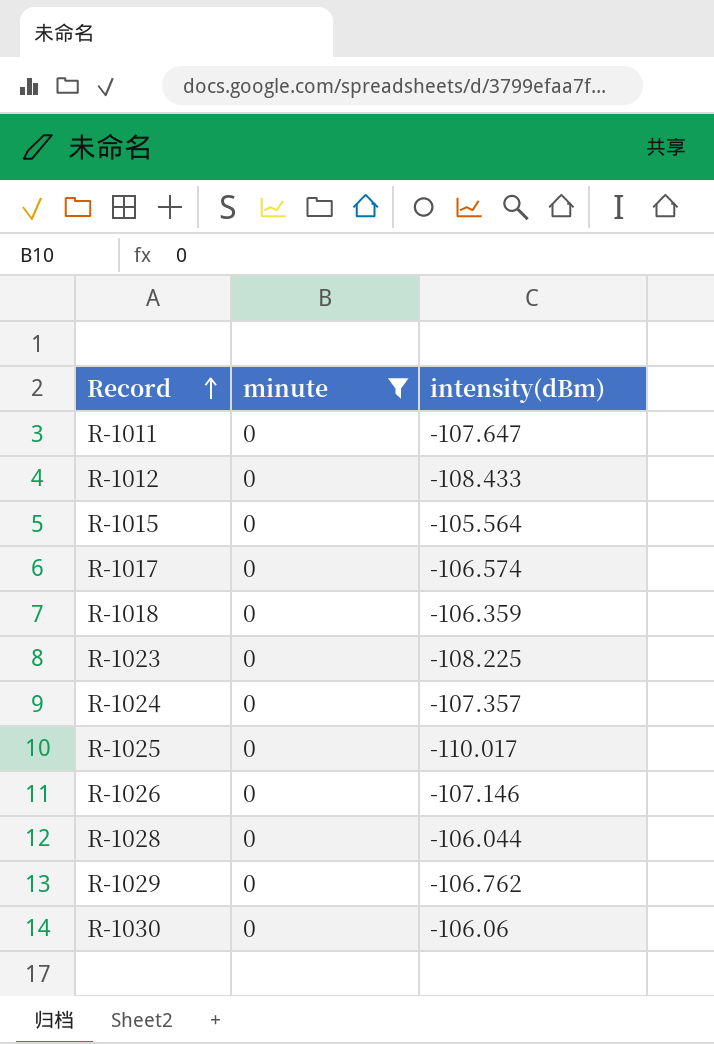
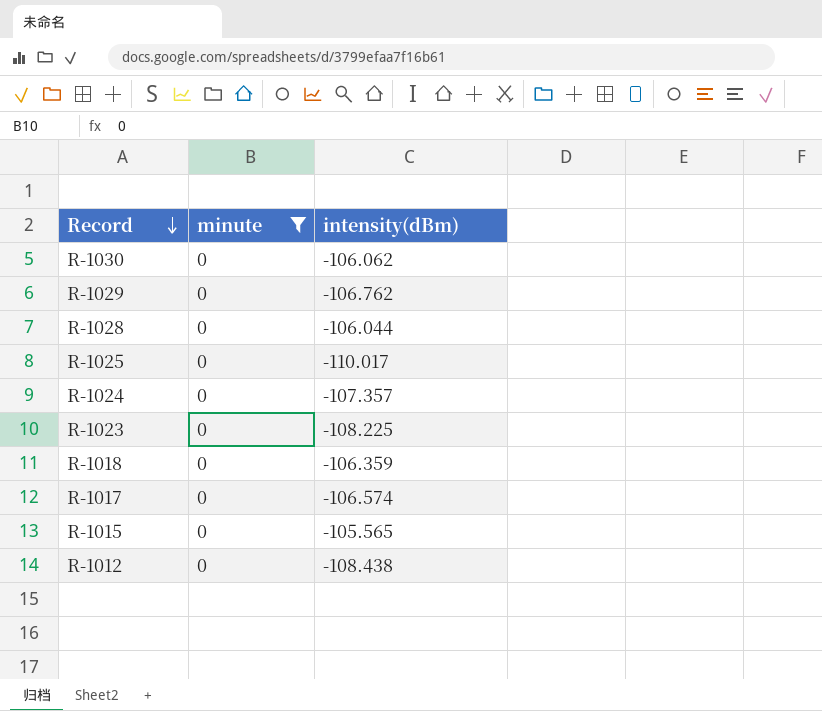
row order: Record ascending -> Record descending
row R-1011: 0 | -107.647 -> none
row R-1026: 0 | -107.146 -> none
R-1030 | intensity(dBm): -106.06 -> -106.062
R-1015 | intensity(dBm): -105.564 -> -105.565
R-1012 | intensity(dBm): -108.433 -> -108.438

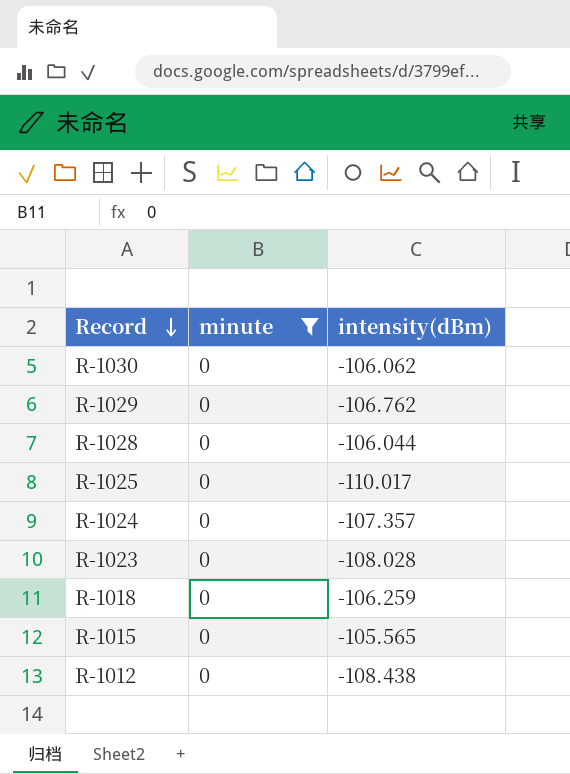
row R-1017: 0 | -106.574 -> none
R-1023 | intensity(dBm): -108.225 -> -108.028
R-1018 | intensity(dBm): -106.359 -> -106.259

